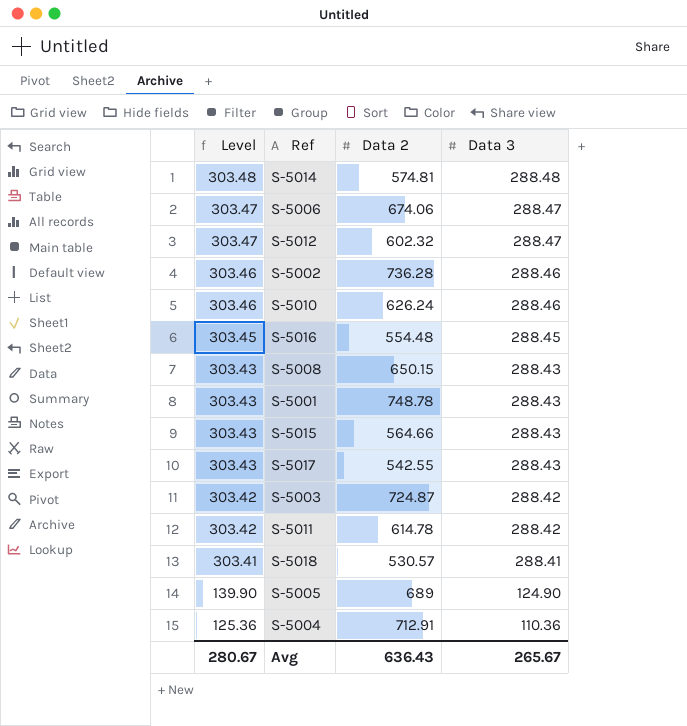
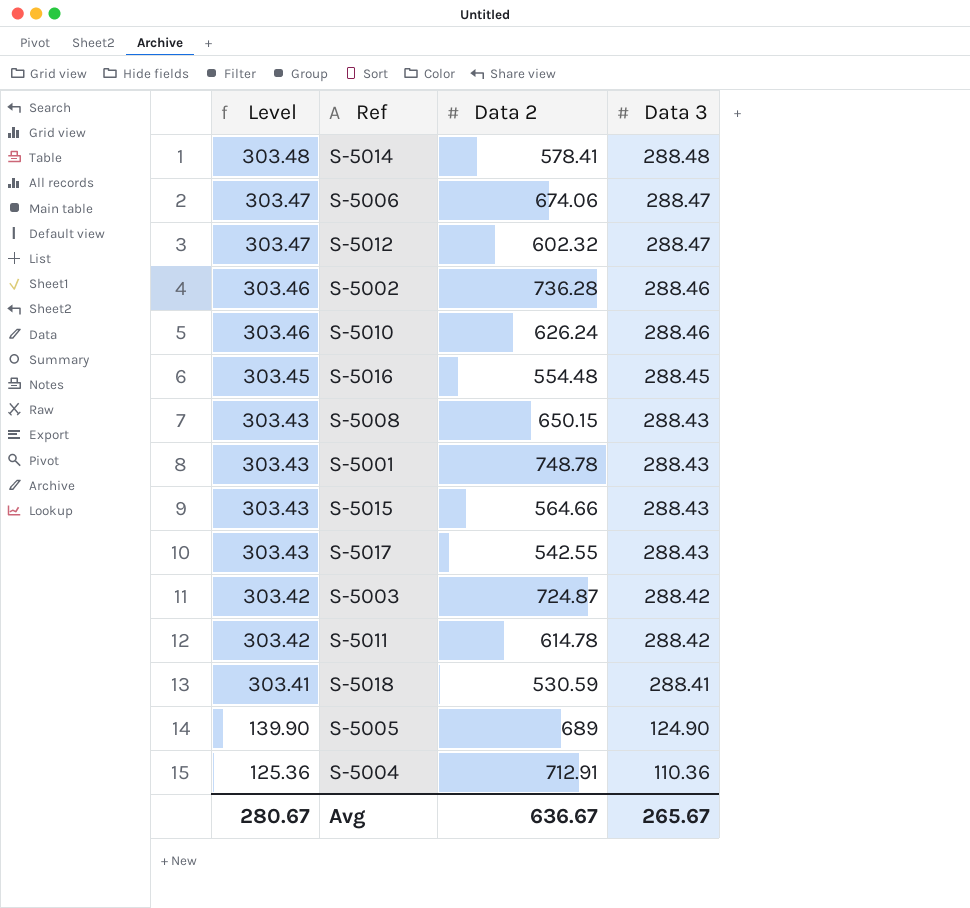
S-5014 | Data 2: 574.81 -> 578.41
S-5018 | Data 2: 530.57 -> 530.59
Avg | Data 2: 636.43 -> 636.67

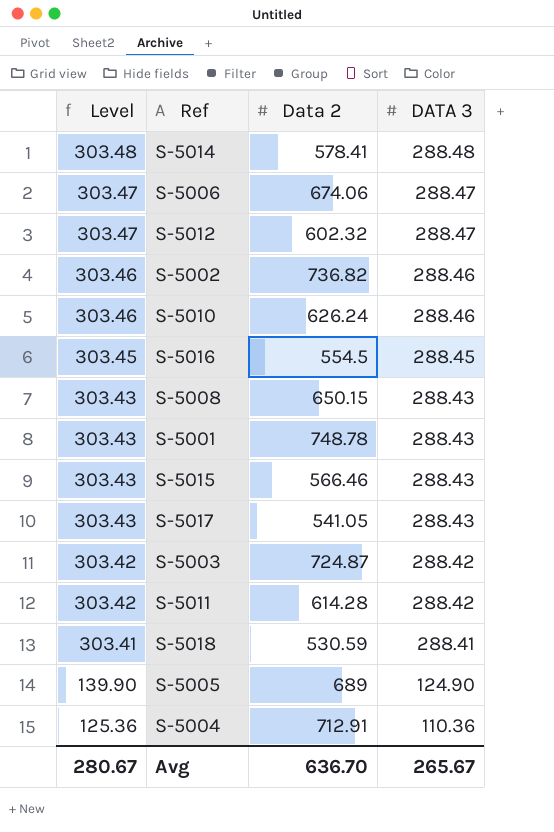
column name: Data 3 -> DATA 3
S-5002 | Data 2: 736.28 -> 736.82
S-5016 | Data 2: 554.48 -> 554.5
S-5015 | Data 2: 564.66 -> 566.46
S-5017 | Data 2: 542.55 -> 541.05
S-5011 | Data 2: 614.78 -> 614.28
Avg | Data 2: 636.67 -> 636.70

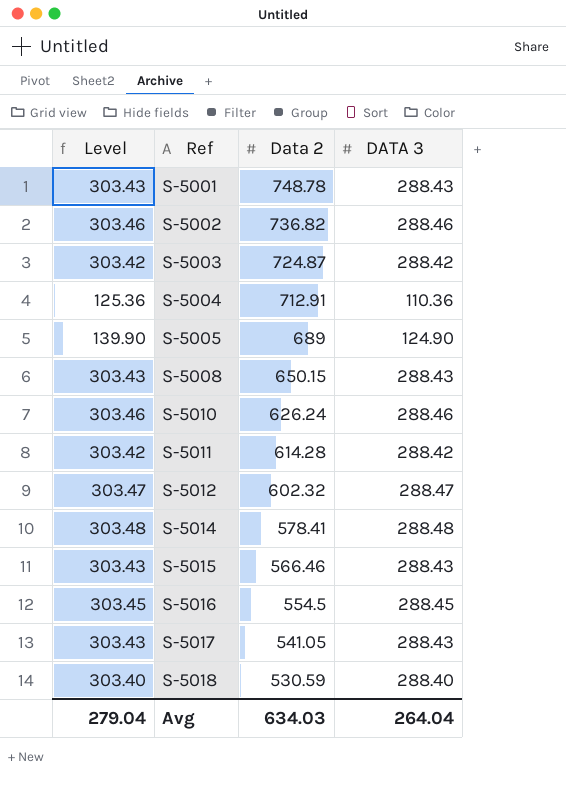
row order: Level descending -> Ref ascending
row S-5006: 303.47 | 674.06 | 288.47 -> none
S-5018 | Level: 303.41 -> 303.40
S-5018 | DATA 3: 288.41 -> 288.40
Avg | Level: 280.67 -> 279.04
Avg | Data 2: 636.70 -> 634.03
Avg | DATA 3: 265.67 -> 264.04

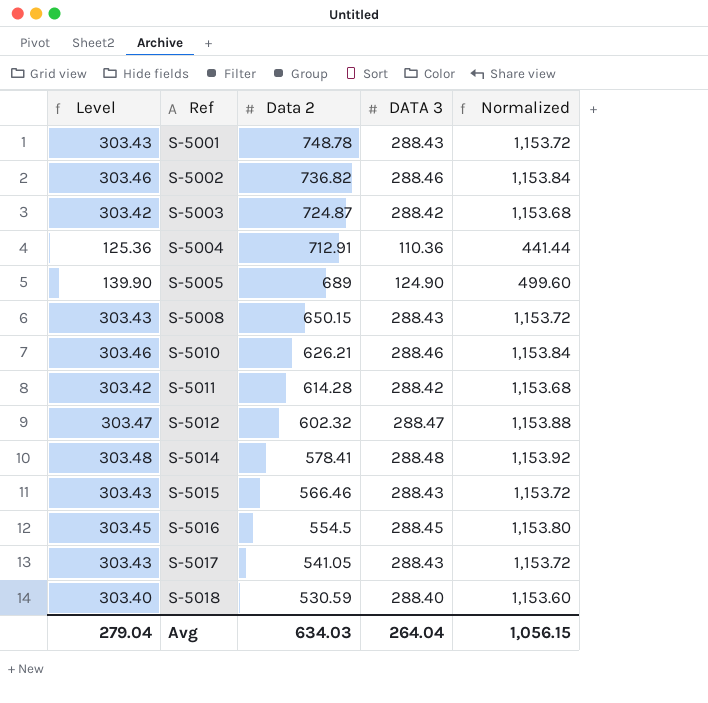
column Normalized | formula: none -> [DATA 3] * 4
S-5010 | Data 2: 626.24 -> 626.21

